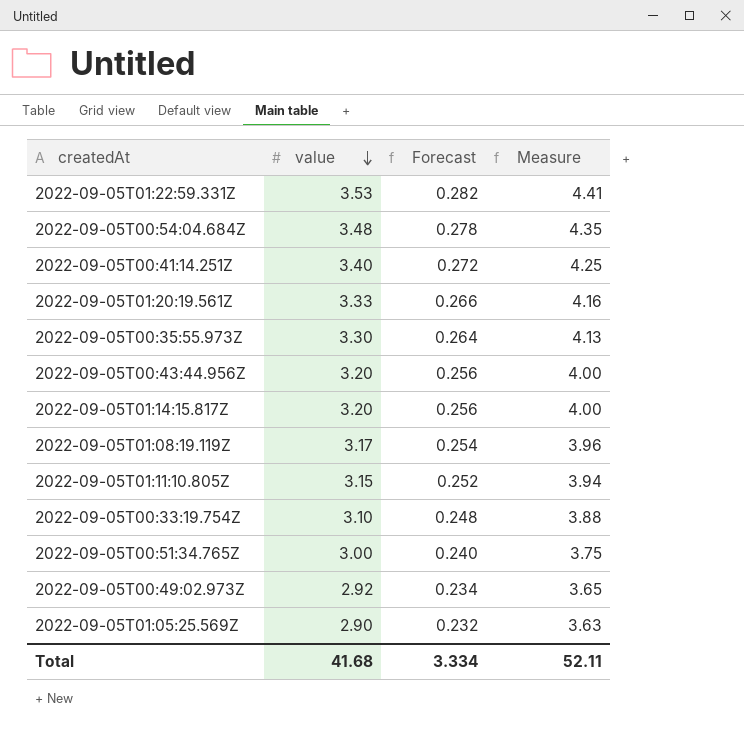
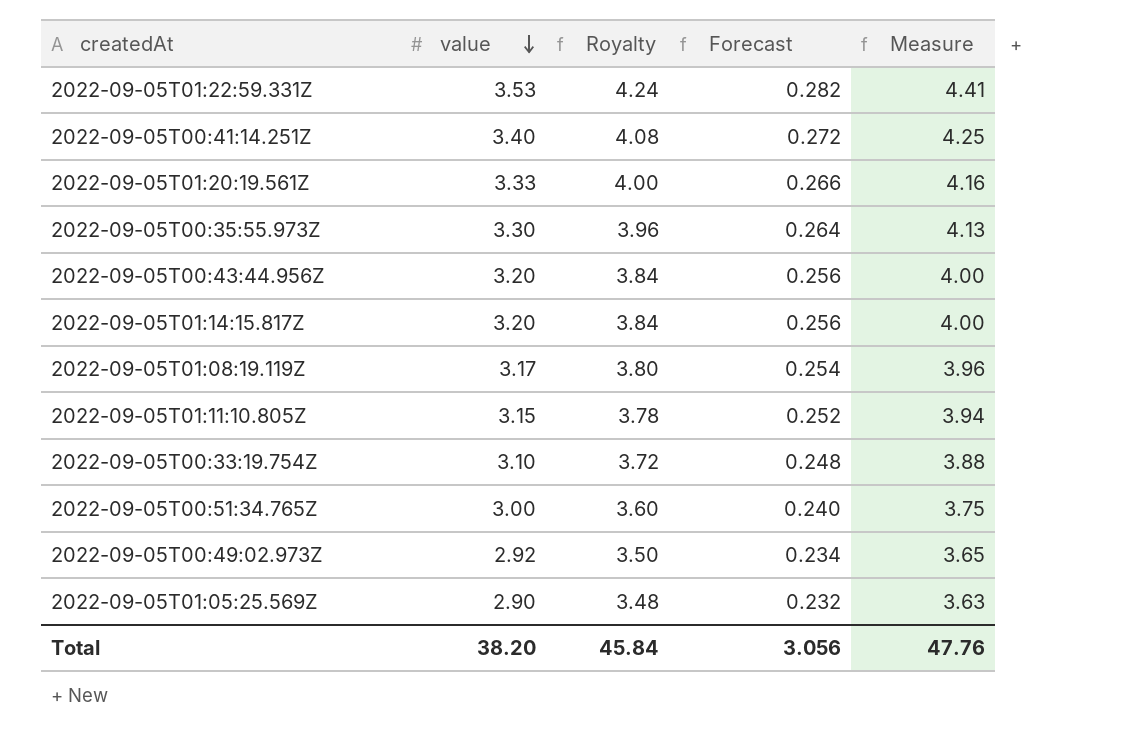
column Royalty | formula: none -> [value] * 1.2
row 2022-09-05T00:54:04.684Z: 3.48 | 0.278 | 4.35 -> none
Total | value: 41.68 -> 38.20
Total | Forecast: 3.334 -> 3.056
Total | Measure: 52.11 -> 47.76

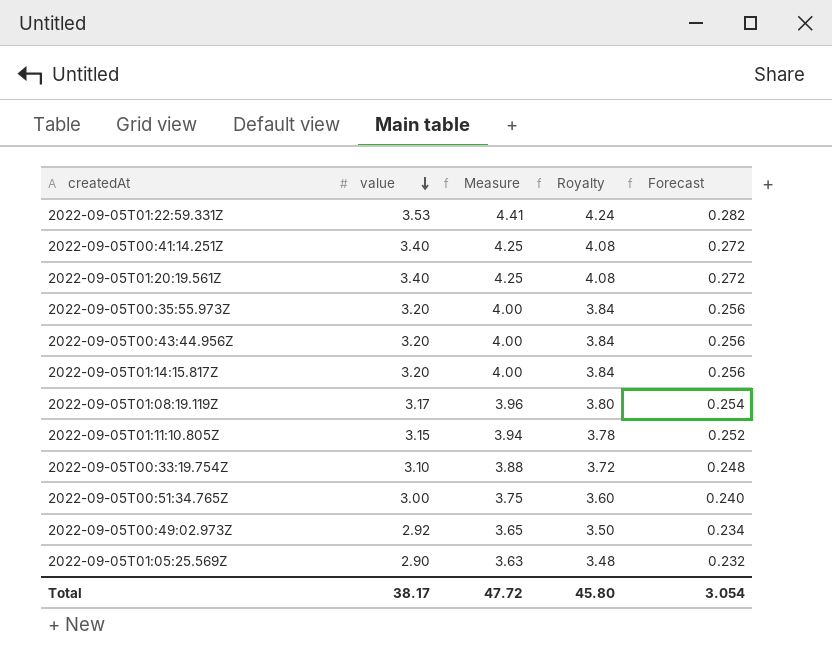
column Measure | position: 5 -> 3
2022-09-05T01:20:19.561Z | value: 3.33 -> 3.40
2022-09-05T01:20:19.561Z | Measure: 4.16 -> 4.25
2022-09-05T01:20:19.561Z | Royalty: 4.00 -> 4.08
2022-09-05T01:20:19.561Z | Forecast: 0.266 -> 0.272
2022-09-05T00:35:55.973Z | value: 3.30 -> 3.20
2022-09-05T00:35:55.973Z | Measure: 4.13 -> 4.00
2022-09-05T00:35:55.973Z | Royalty: 3.96 -> 3.84
2022-09-05T00:35:55.973Z | Forecast: 0.264 -> 0.256
Total | value: 38.20 -> 38.17
Total | Measure: 47.76 -> 47.72
Total | Royalty: 45.84 -> 45.80
Total | Forecast: 3.056 -> 3.054

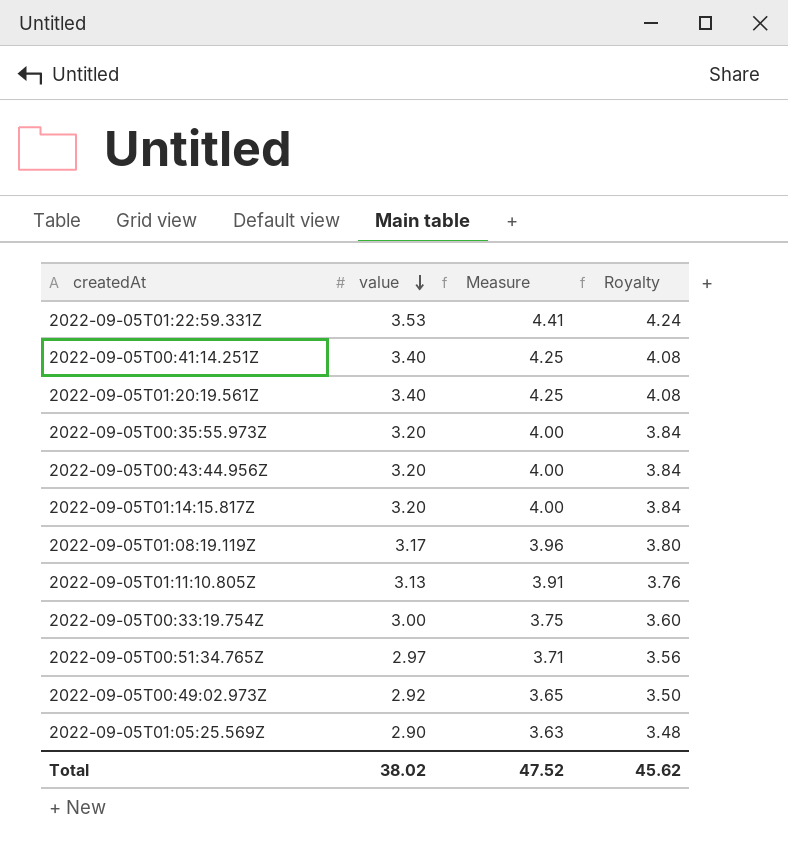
column Forecast | formula: [value] * 0.08 -> none
2022-09-05T01:11:10.805Z | value: 3.15 -> 3.13
2022-09-05T01:11:10.805Z | Measure: 3.94 -> 3.91
2022-09-05T01:11:10.805Z | Royalty: 3.78 -> 3.76
2022-09-05T00:33:19.754Z | value: 3.10 -> 3.00
2022-09-05T00:33:19.754Z | Measure: 3.88 -> 3.75
2022-09-05T00:33:19.754Z | Royalty: 3.72 -> 3.60
2022-09-05T00:51:34.765Z | value: 3.00 -> 2.97
2022-09-05T00:51:34.765Z | Measure: 3.75 -> 3.71
2022-09-05T00:51:34.765Z | Royalty: 3.60 -> 3.56
Total | value: 38.17 -> 38.02
Total | Measure: 47.72 -> 47.52
Total | Royalty: 45.80 -> 45.62

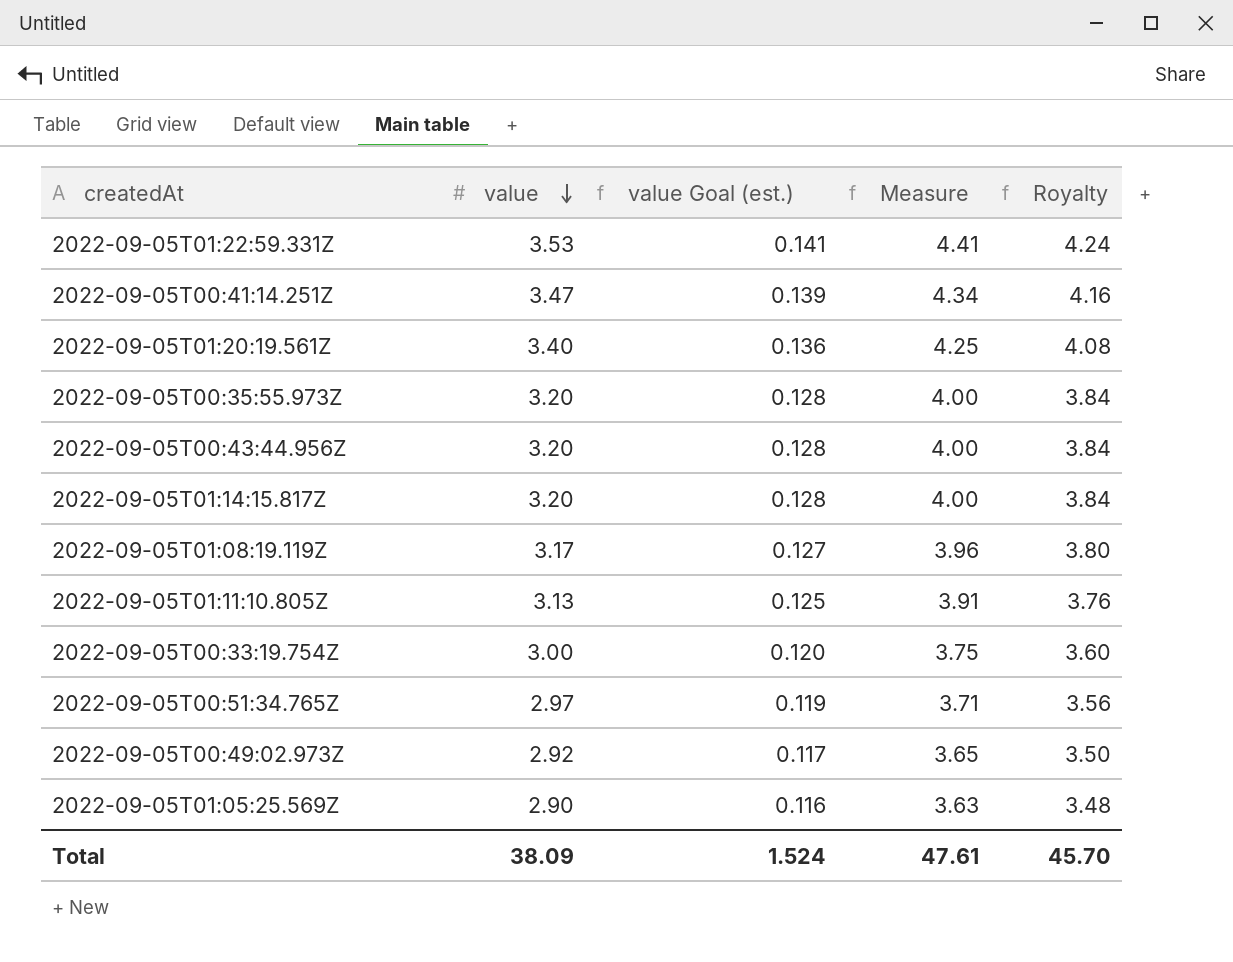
column value Goal (est.) | formula: none -> [value] * 0.04
2022-09-05T00:41:14.251Z | value: 3.40 -> 3.47
2022-09-05T00:41:14.251Z | Measure: 4.25 -> 4.34
2022-09-05T00:41:14.251Z | Royalty: 4.08 -> 4.16
Total | value: 38.02 -> 38.09
Total | Measure: 47.52 -> 47.61
Total | Royalty: 45.62 -> 45.70

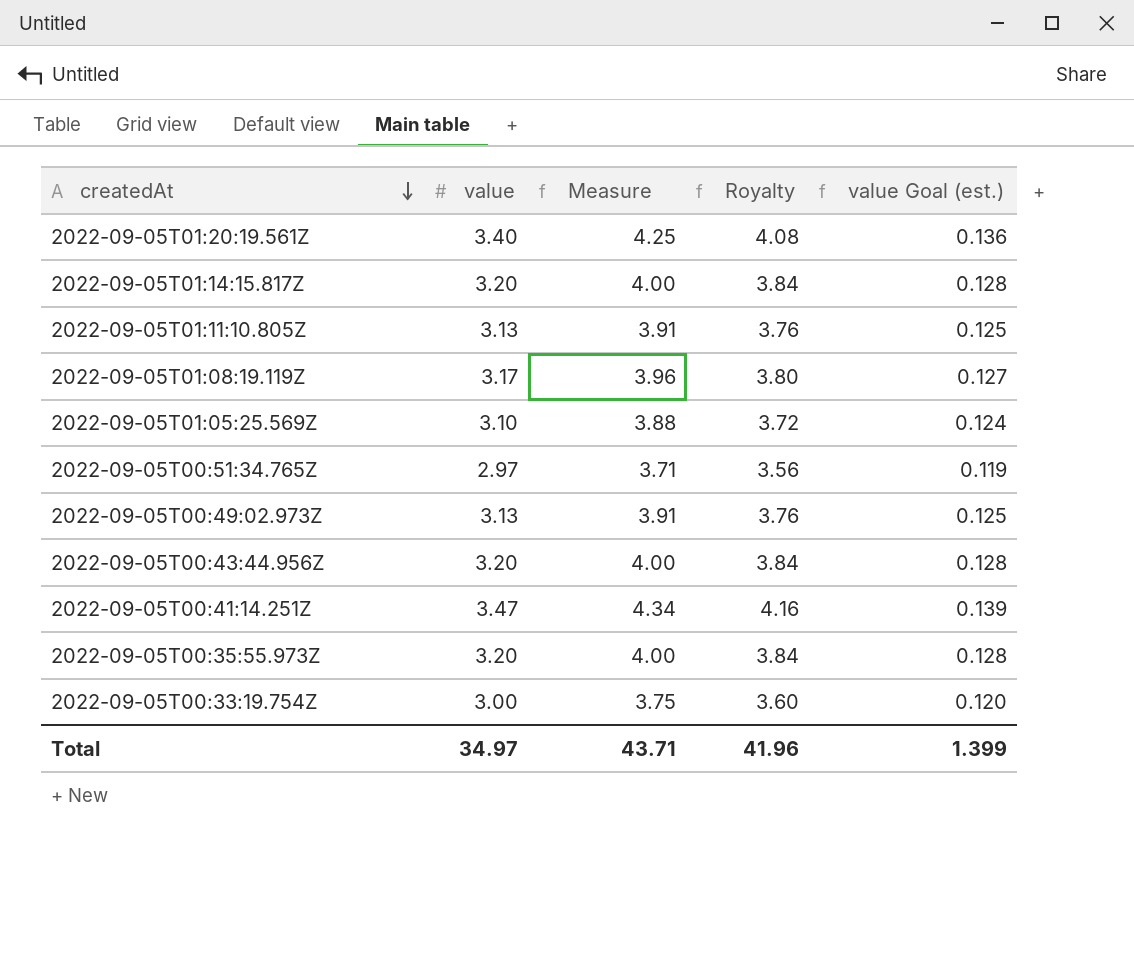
row order: value descending -> createdAt descending
column value Goal (est.) | position: 3 -> 5
row 2022-09-05T01:22:59.331Z: 3.53 | 0.141 | 4.41 | 4.24 -> none
2022-09-05T01:05:25.569Z | value: 2.90 -> 3.10
2022-09-05T01:05:25.569Z | Measure: 3.63 -> 3.88
2022-09-05T01:05:25.569Z | Royalty: 3.48 -> 3.72
2022-09-05T01:05:25.569Z | value Goal (est.): 0.116 -> 0.124
2022-09-05T00:49:02.973Z | value: 2.92 -> 3.13
2022-09-05T00:49:02.973Z | Measure: 3.65 -> 3.91
2022-09-05T00:49:02.973Z | Royalty: 3.50 -> 3.76
2022-09-05T00:49:02.973Z | value Goal (est.): 0.117 -> 0.125
Total | value: 38.09 -> 34.97
Total | Measure: 47.61 -> 43.71
Total | Royalty: 45.70 -> 41.96
Total | value Goal (est.): 1.524 -> 1.399

